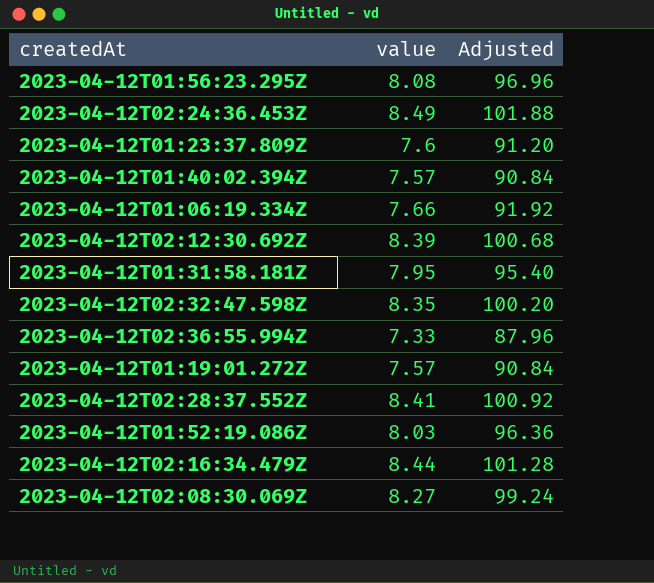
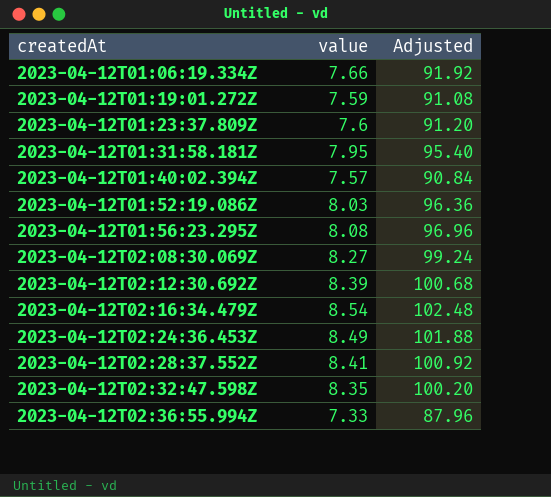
row order: none -> createdAt ascending
2023-04-12T01:19:01.272Z | value: 7.57 -> 7.59
2023-04-12T01:19:01.272Z | Adjusted: 90.84 -> 91.08
2023-04-12T02:16:34.479Z | value: 8.44 -> 8.54
2023-04-12T02:16:34.479Z | Adjusted: 101.28 -> 102.48

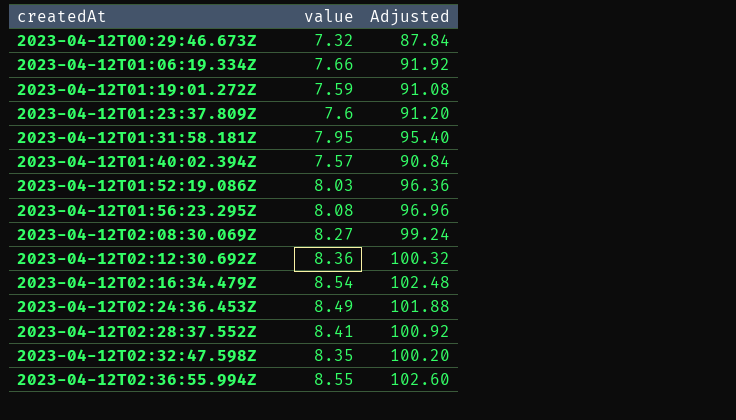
row 2023-04-12T00:29:46.673Z: none -> 7.32 | 87.84
2023-04-12T02:12:30.692Z | value: 8.39 -> 8.36
2023-04-12T02:12:30.692Z | Adjusted: 100.68 -> 100.32
2023-04-12T02:36:55.994Z | value: 7.33 -> 8.55
2023-04-12T02:36:55.994Z | Adjusted: 87.96 -> 102.60

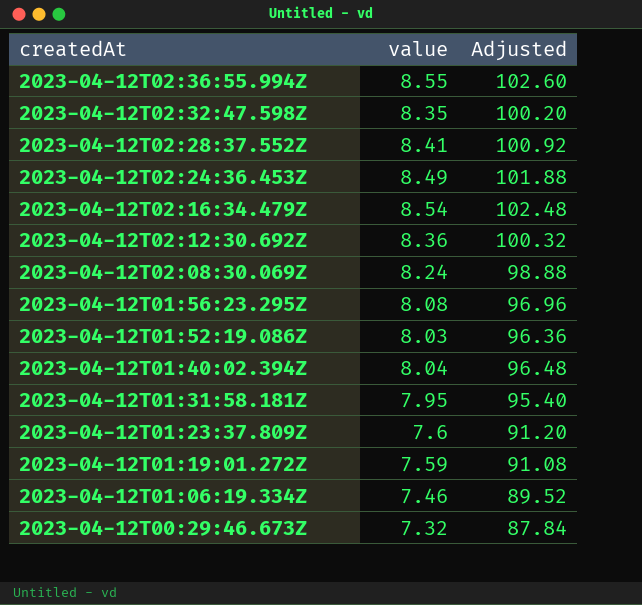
row order: createdAt ascending -> createdAt descending
2023-04-12T02:08:30.069Z | value: 8.27 -> 8.24
2023-04-12T02:08:30.069Z | Adjusted: 99.24 -> 98.88
2023-04-12T01:40:02.394Z | value: 7.57 -> 8.04
2023-04-12T01:40:02.394Z | Adjusted: 90.84 -> 96.48
2023-04-12T01:06:19.334Z | value: 7.66 -> 7.46
2023-04-12T01:06:19.334Z | Adjusted: 91.92 -> 89.52

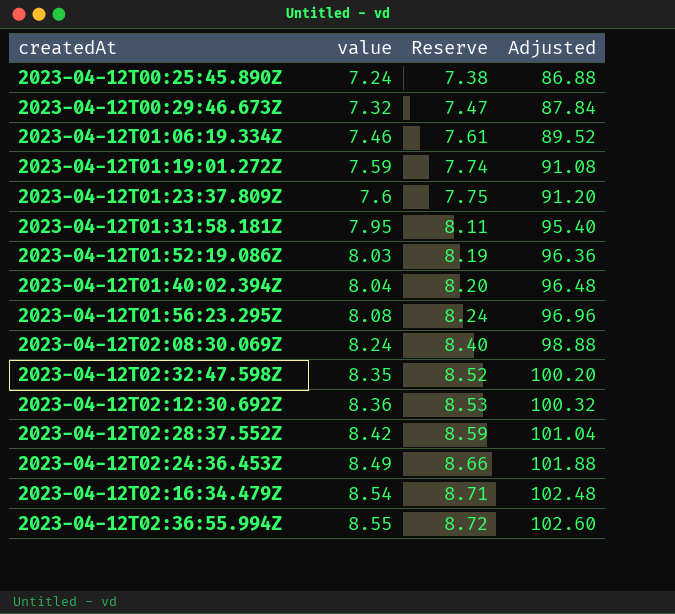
row order: createdAt descending -> value ascending
column Reserve | formula: none -> [value] * 1.02
row 2023-04-12T00:25:45.890Z: none -> 7.24 | 7.38 | 86.88
2023-04-12T02:28:37.552Z | value: 8.41 -> 8.42
2023-04-12T02:28:37.552Z | Adjusted: 100.92 -> 101.04

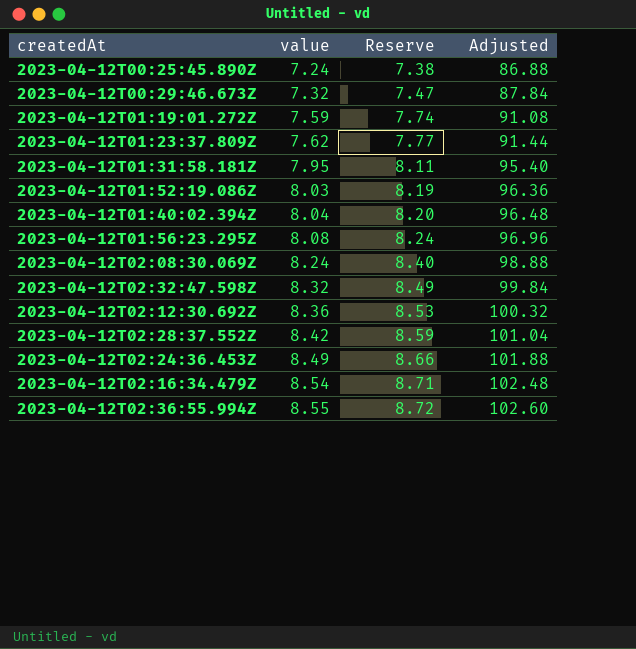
row 2023-04-12T01:06:19.334Z: 7.46 | 7.61 | 89.52 -> none
2023-04-12T01:23:37.809Z | value: 7.6 -> 7.62
2023-04-12T01:23:37.809Z | Reserve: 7.75 -> 7.77
2023-04-12T01:23:37.809Z | Adjusted: 91.20 -> 91.44
2023-04-12T02:32:47.598Z | value: 8.35 -> 8.32
2023-04-12T02:32:47.598Z | Reserve: 8.52 -> 8.49
2023-04-12T02:32:47.598Z | Adjusted: 100.20 -> 99.84

